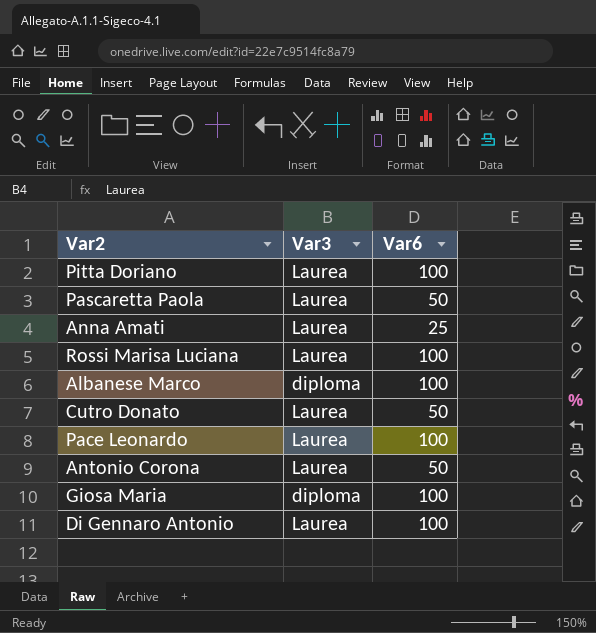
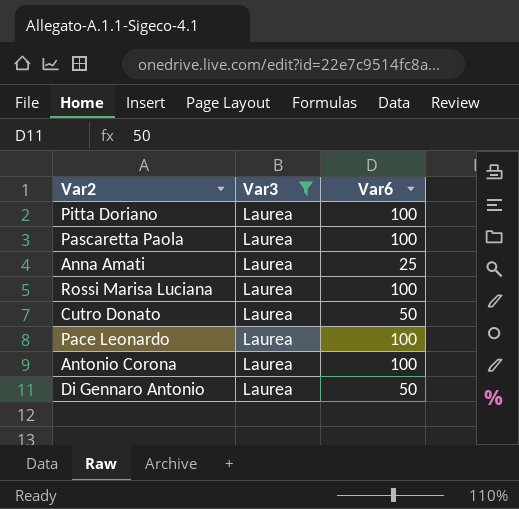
filter: none -> Var3 = Laurea
Pascaretta Paola | Var6: 50 -> 100
Antonio Corona | Var6: 50 -> 100
Di Gennaro Antonio | Var6: 100 -> 50

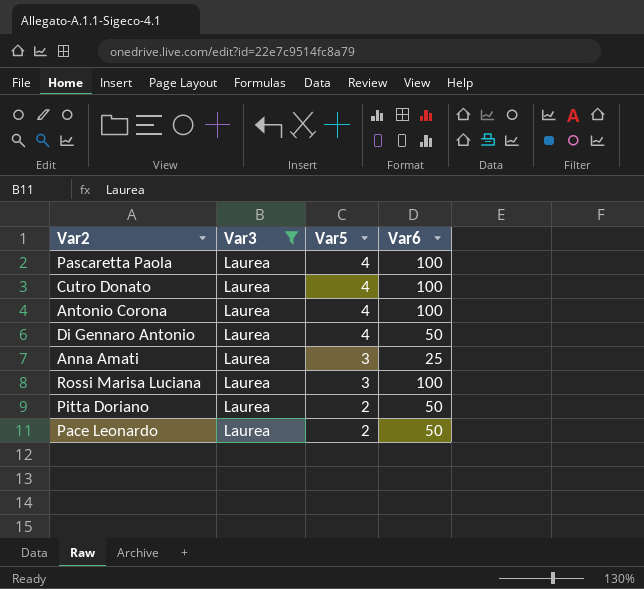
row order: none -> Var5 descending
column Var5 | position: none -> 3
Cutro Donato | Var6: 50 -> 100
Pitta Doriano | Var6: 100 -> 50
Pace Leonardo | Var6: 100 -> 50

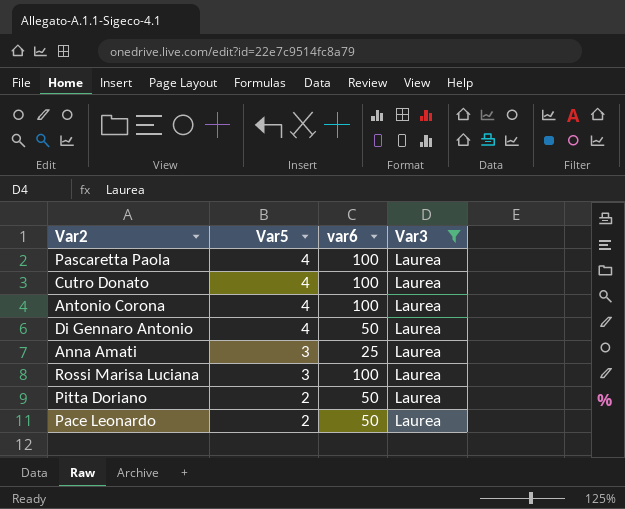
column name: Var6 -> var6
column Var3 | position: 2 -> 4

